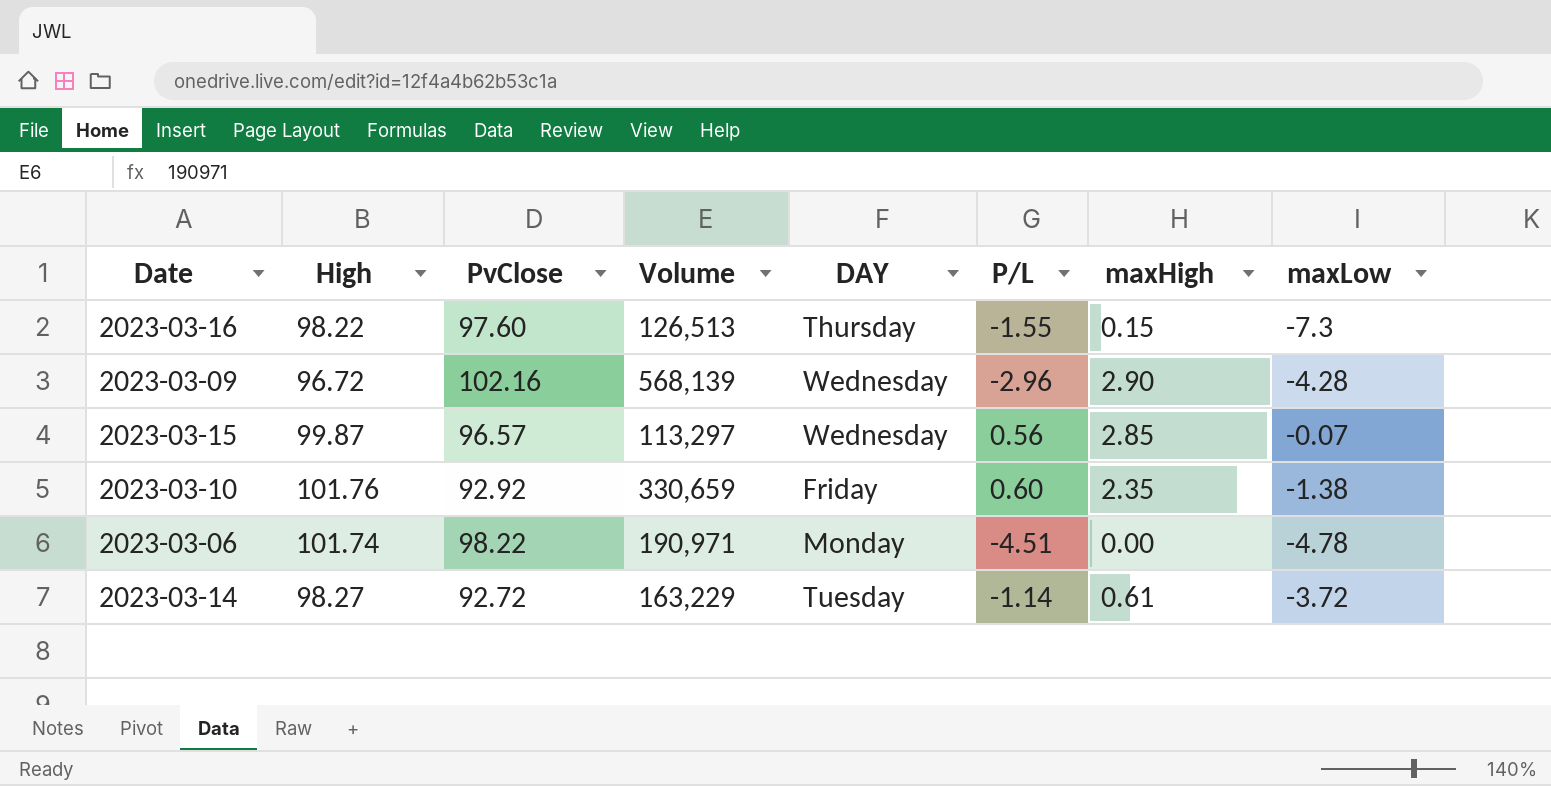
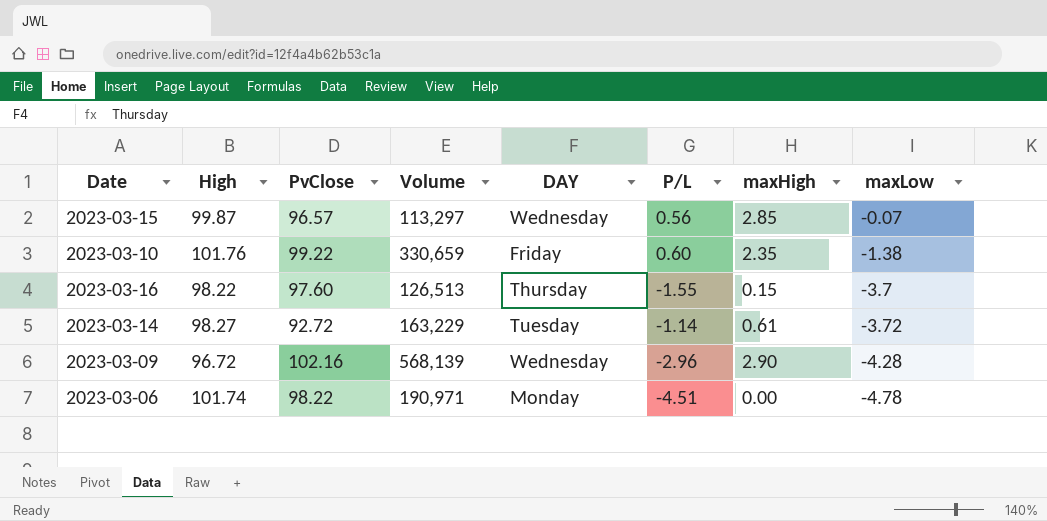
row order: none -> maxLow descending
2023-03-10 | PvClose: 92.92 -> 99.22
2023-03-16 | maxLow: -7.3 -> -3.7

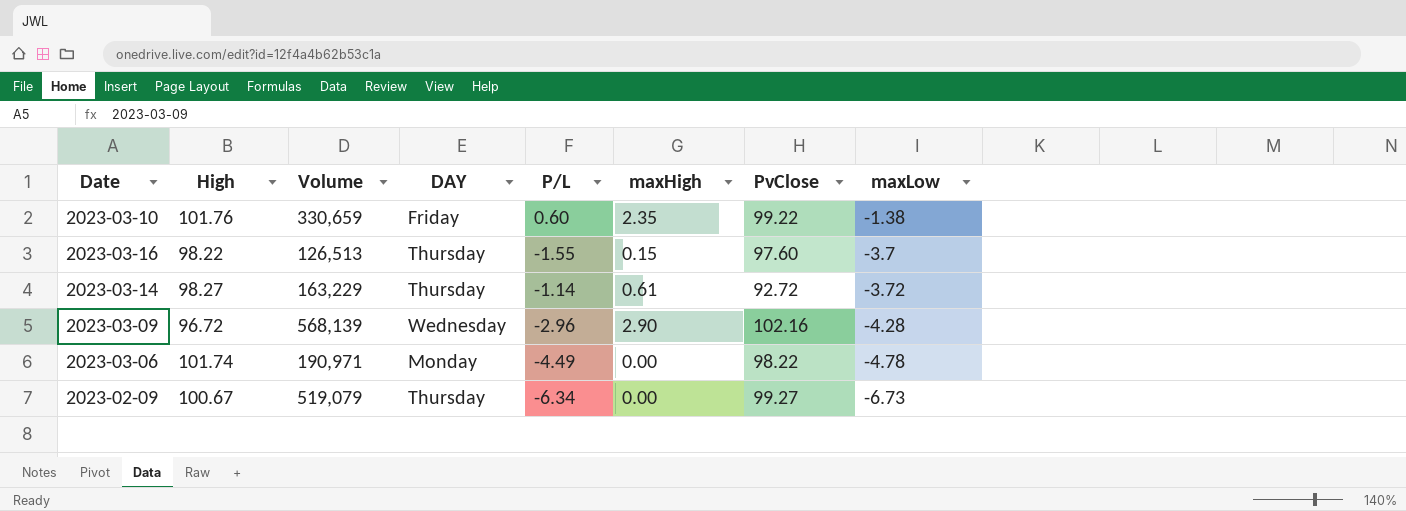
column PvClose | position: 3 -> 7
row 2023-03-15: 99.87 | 96.57 | 113,297 | Wednesday | 0.56 | 2.85 | -0.07 -> none
2023-03-14 | DAY: Tuesday -> Thursday
2023-03-06 | P/L: -4.51 -> -4.49
row 2023-02-09: none -> 100.67 | 519,079 | Thursday | -6.34 | 0.00 | 99.27 | -6.73

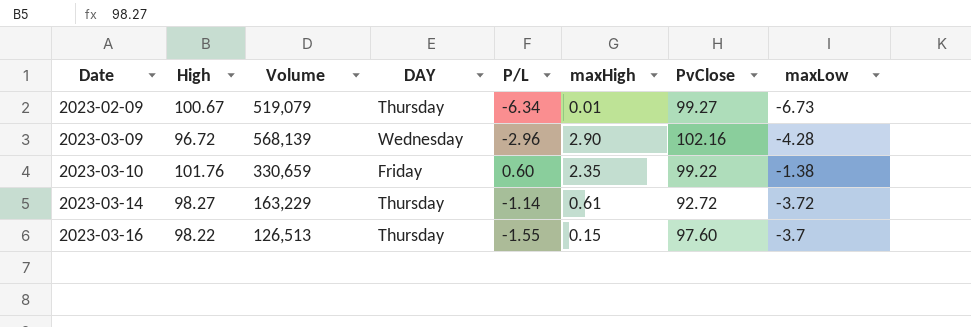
row order: maxLow descending -> Date ascending
row 2023-03-06: 101.74 | 190,971 | Monday | -4.49 | 0.00 | 98.22 | -4.78 -> none
2023-02-09 | maxHigh: 0.00 -> 0.01

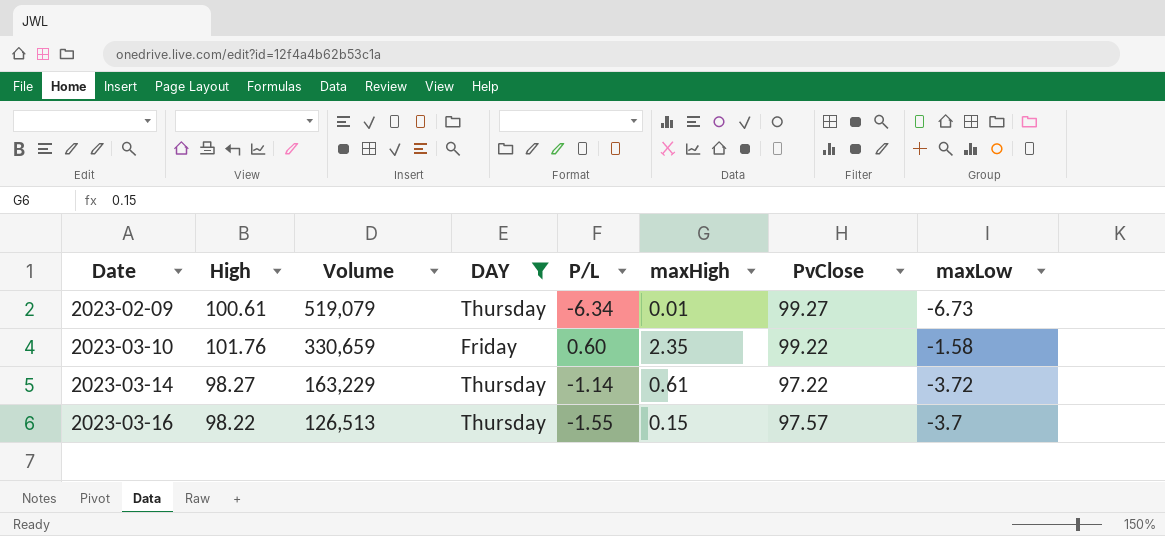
filter: none -> DAY != Wednesday
2023-02-09 | High: 100.67 -> 100.61
2023-03-10 | maxLow: -1.38 -> -1.58
2023-03-14 | PvClose: 92.72 -> 97.22
2023-03-16 | PvClose: 97.60 -> 97.57

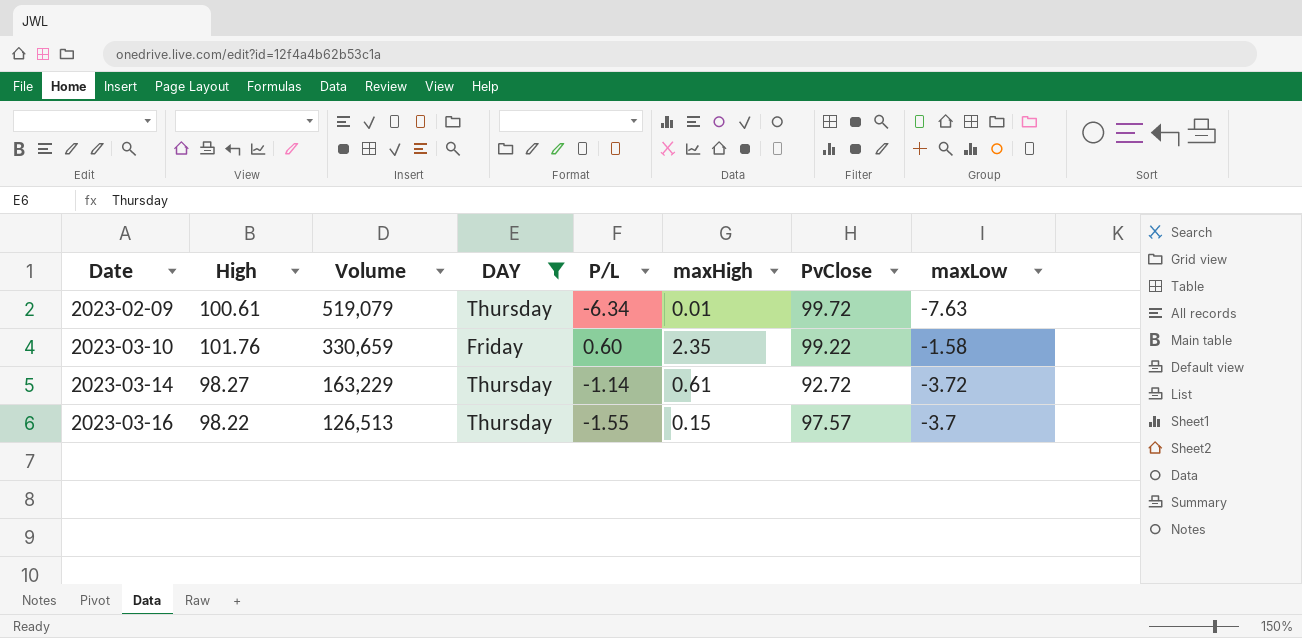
2023-02-09 | PvClose: 99.27 -> 99.72
2023-02-09 | maxLow: -6.73 -> -7.63
2023-03-14 | PvClose: 97.22 -> 92.72

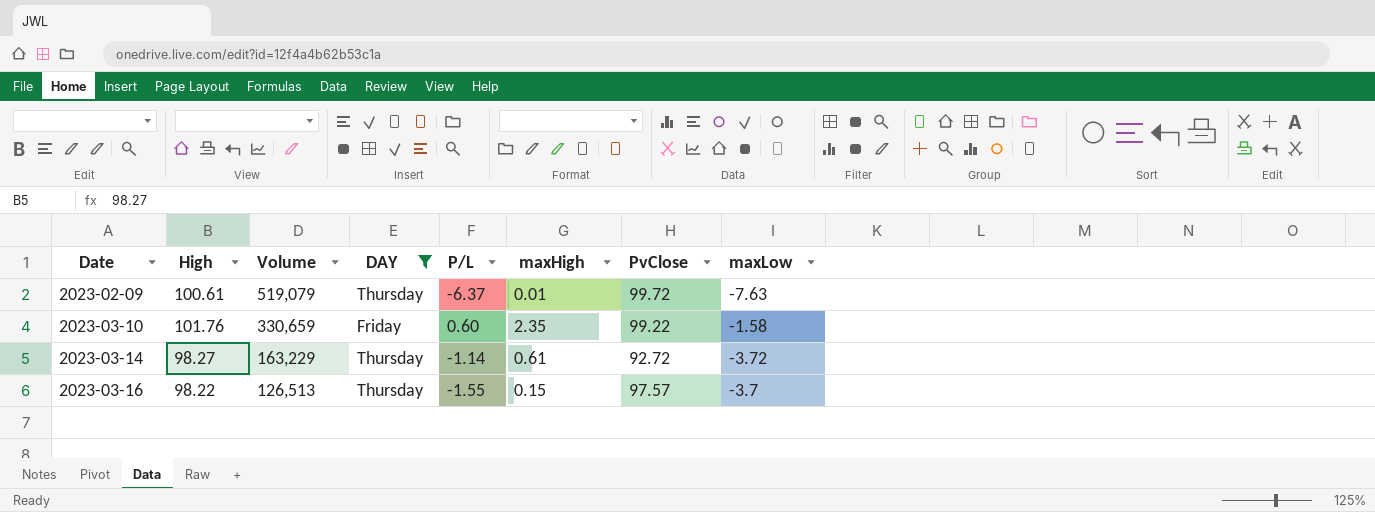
2023-02-09 | P/L: -6.34 -> -6.37

